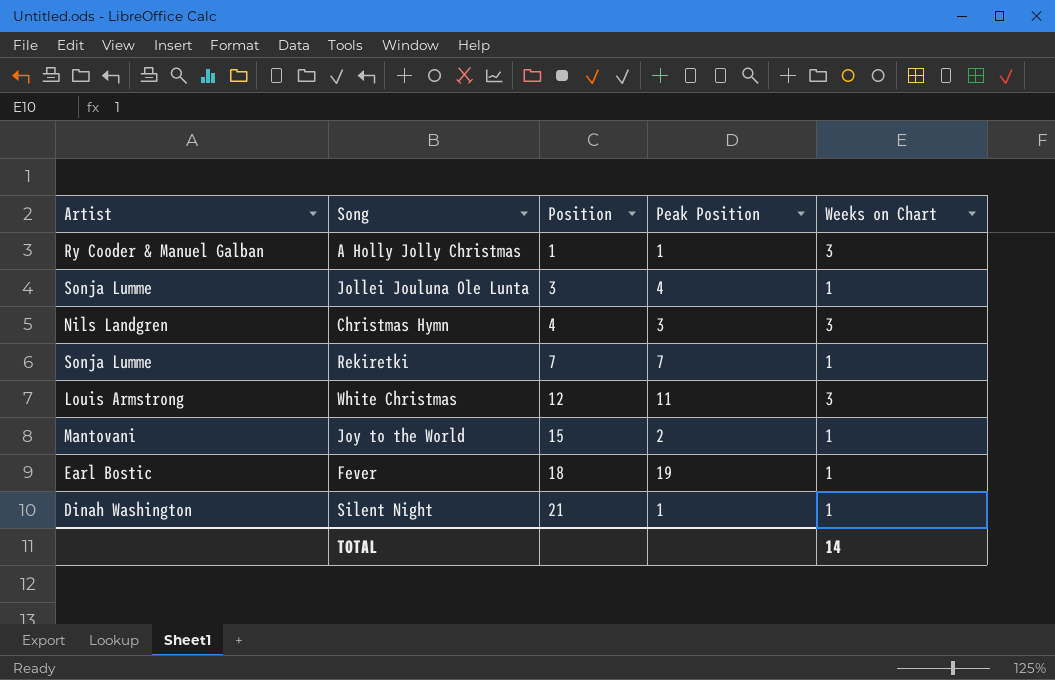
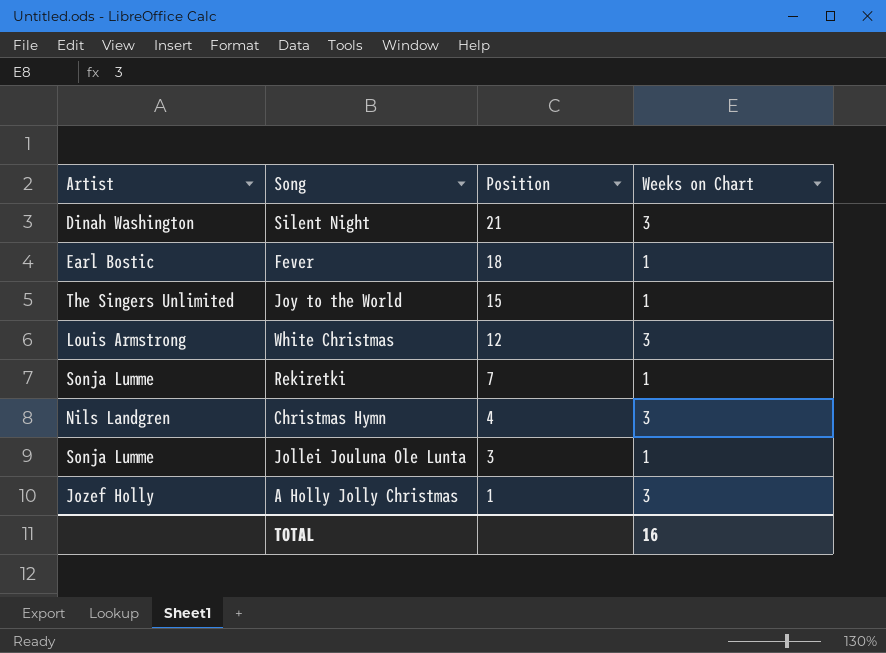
row order: Position ascending -> Position descending
column Peak Position | position: 4 -> none
Silent Night | Weeks on Chart: 1 -> 3
Joy to the World | Artist: Mantovani -> The Singers Unlimited
A Holly Jolly Christmas | Artist: Ry Cooder & Manuel Galban -> Jozef Holly
TOTAL | Weeks on Chart: 14 -> 16

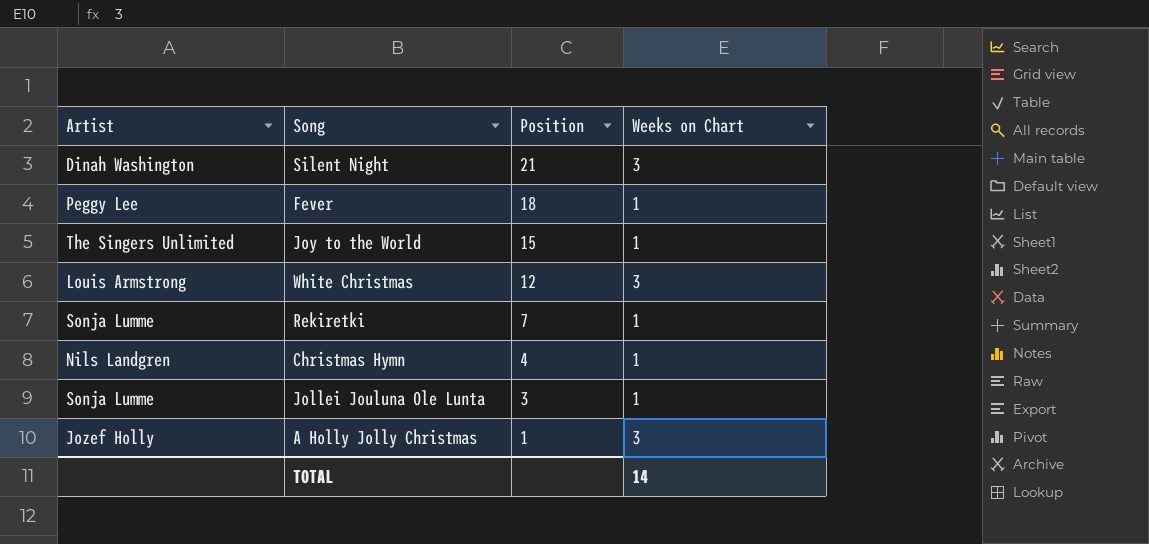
Fever | Artist: Earl Bostic -> Peggy Lee
Christmas Hymn | Weeks on Chart: 3 -> 1
TOTAL | Weeks on Chart: 16 -> 14

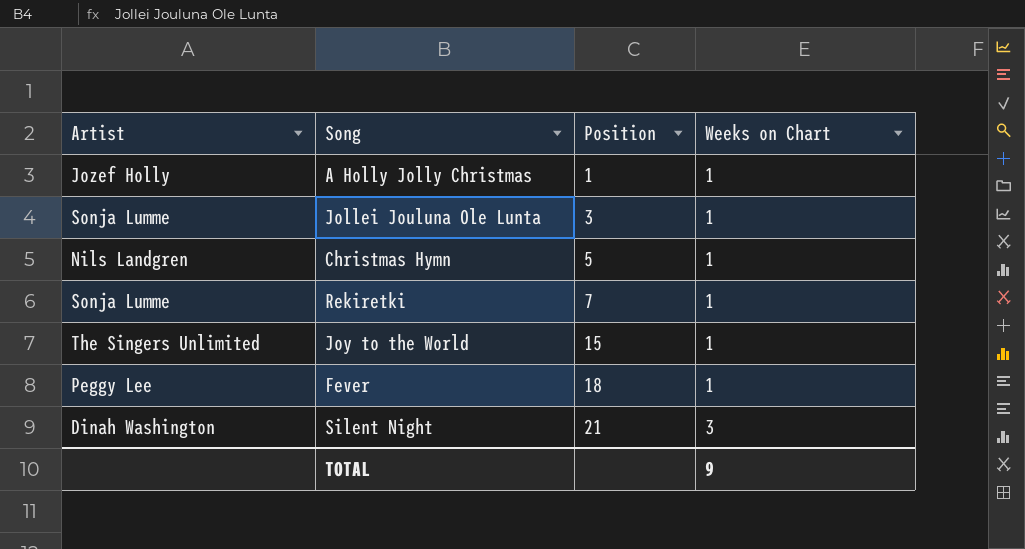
row order: Position descending -> Position ascending
row White Christmas: Louis Armstrong | 12 | 3 -> none
A Holly Jolly Christmas | Weeks on Chart: 3 -> 1
Christmas Hymn | Position: 4 -> 5
TOTAL | Weeks on Chart: 14 -> 9

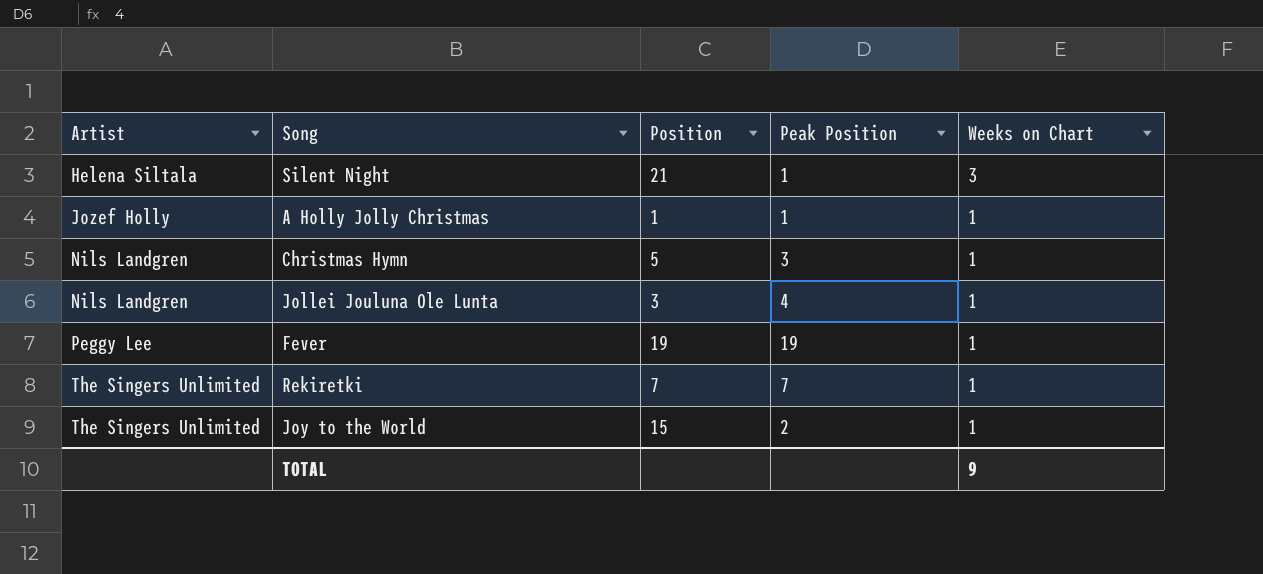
row order: Position ascending -> Artist ascending
column Peak Position | position: none -> 4
Silent Night | Artist: Dinah Washington -> Helena Siltala
Jollei Jouluna Ole Lunta | Artist: Sonja Lumme -> Nils Landgren
Fever | Position: 18 -> 19
Rekiretki | Artist: Sonja Lumme -> The Singers Unlimited

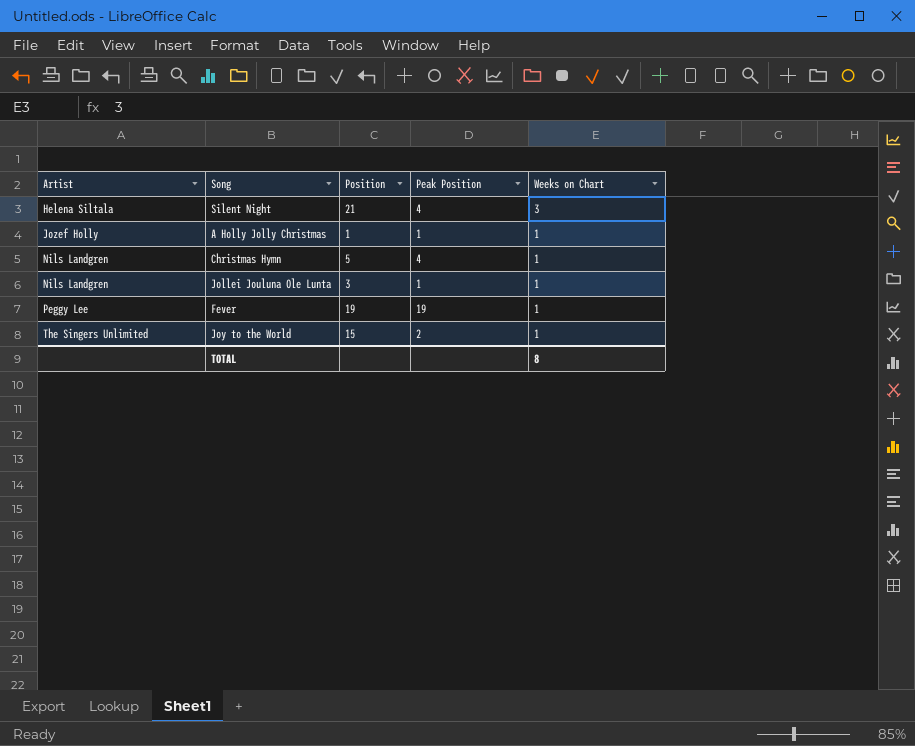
row Rekiretki: The Singers Unlimited | 7 | 7 | 1 -> none
Silent Night | Peak Position: 1 -> 4
Christmas Hymn | Peak Position: 3 -> 4
Jollei Jouluna Ole Lunta | Peak Position: 4 -> 1
TOTAL | Weeks on Chart: 9 -> 8

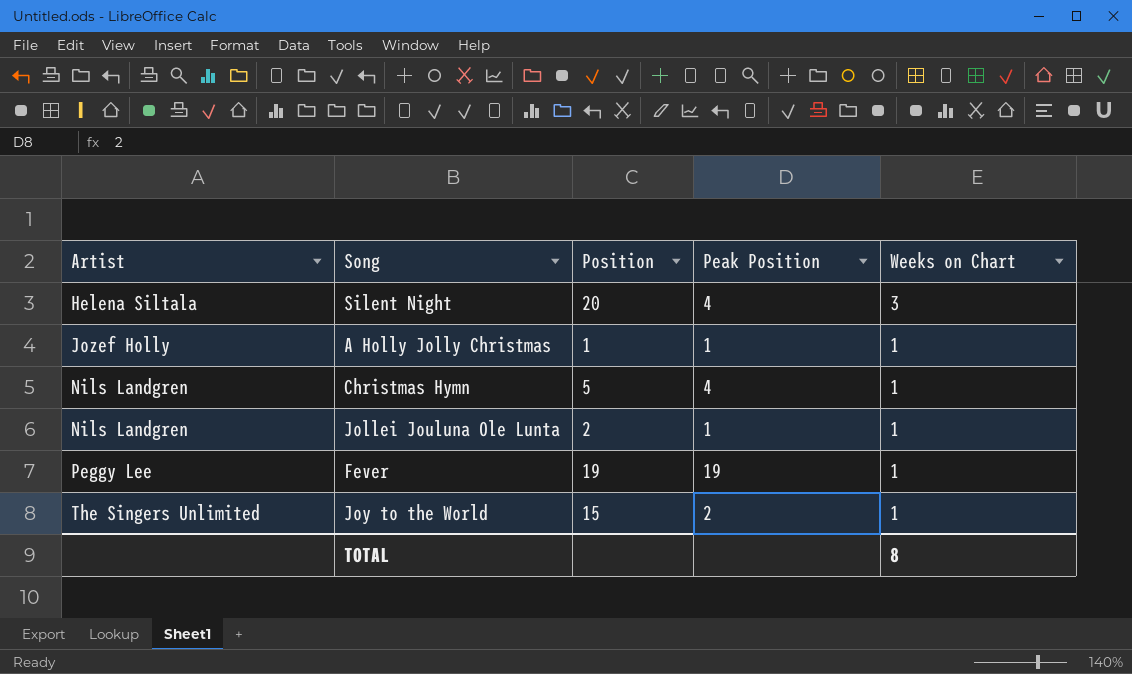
Silent Night | Position: 21 -> 20
Jollei Jouluna Ole Lunta | Position: 3 -> 2

